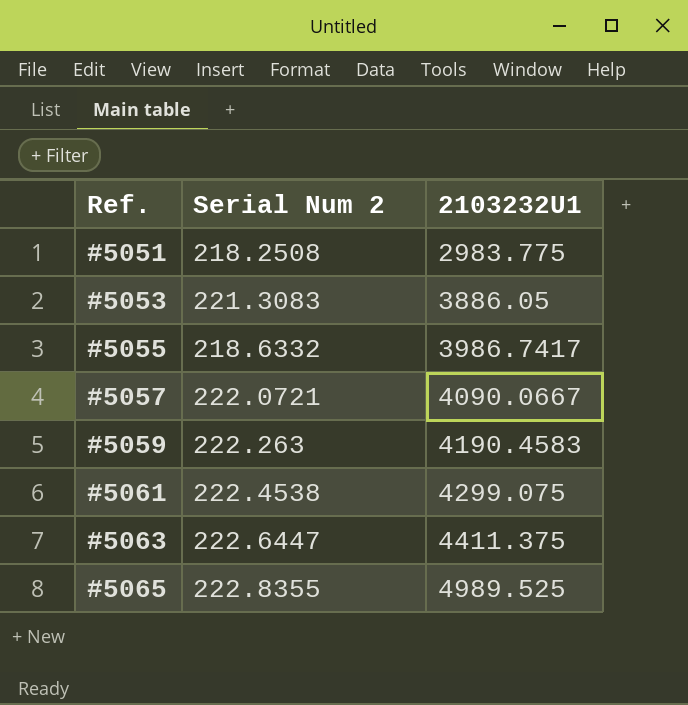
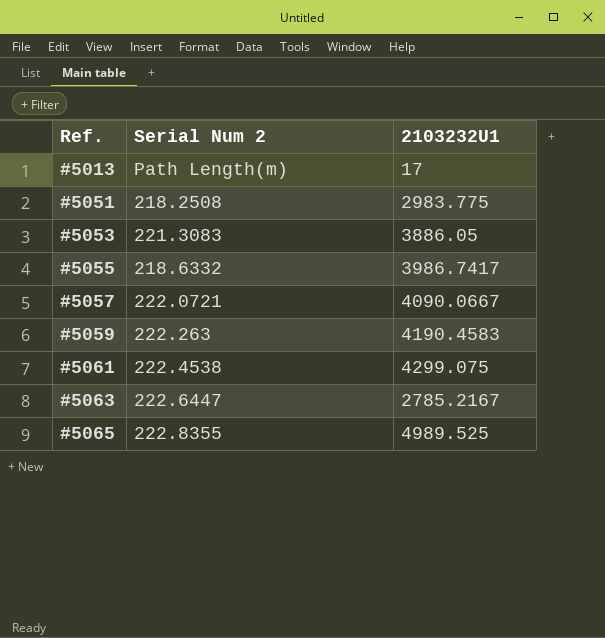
row #5013: none -> Path Length(m) | 17
#5063 | 2103232U1: 4411.375 -> 2785.2167

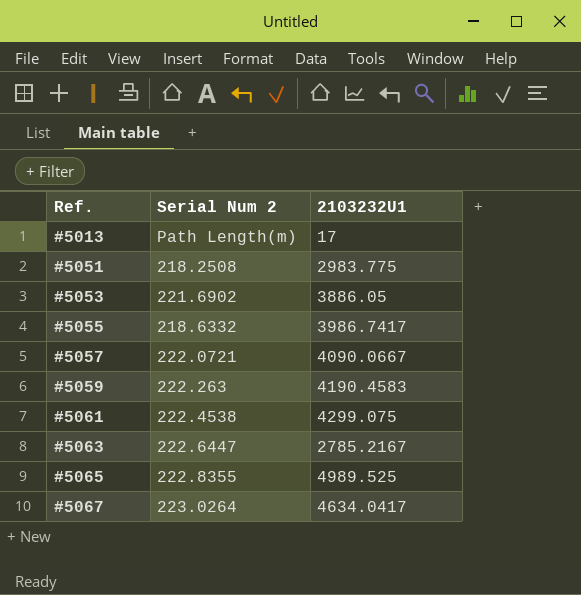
#5053 | Serial Num 2: 221.3083 -> 221.6902
row #5067: none -> 223.0264 | 4634.0417

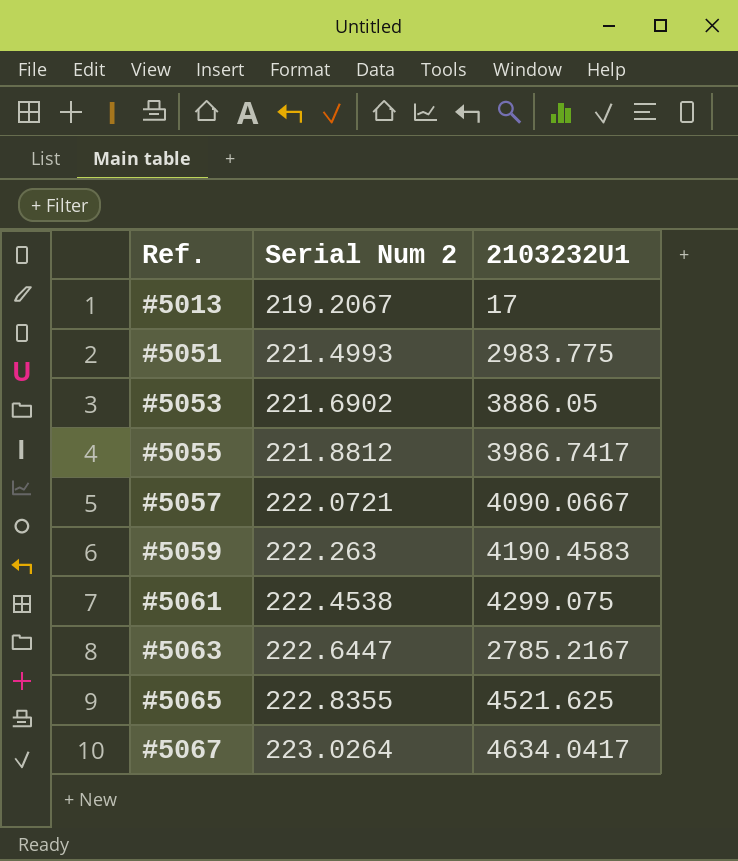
#5013 | Serial Num 2: Path Length(m) -> 219.2067
#5051 | Serial Num 2: 218.2508 -> 221.4993
#5055 | Serial Num 2: 218.6332 -> 221.8812
#5065 | 2103232U1: 4989.525 -> 4521.625

